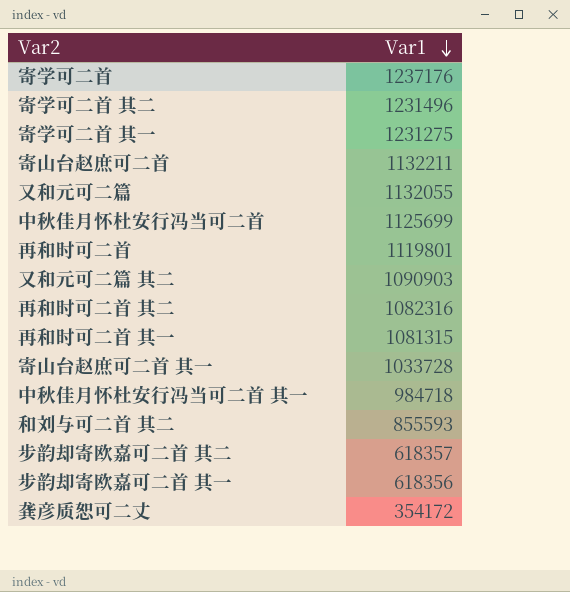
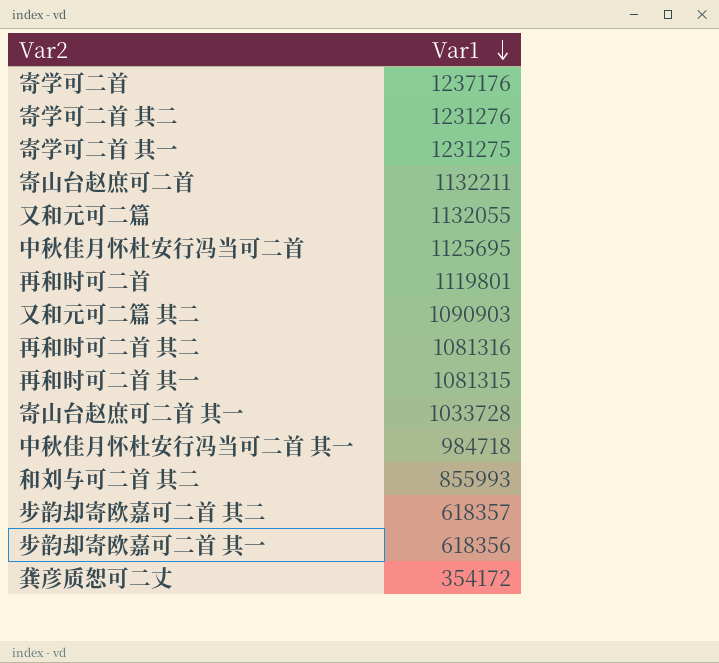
寄学可二首 其二 | Var1: 1231496 -> 1231276
中秋佳月怀杜安行冯当可二首 | Var1: 1125699 -> 1125695
再和时可二首 其二 | Var1: 1082316 -> 1081316
和刘与可二首 其二 | Var1: 855593 -> 855993

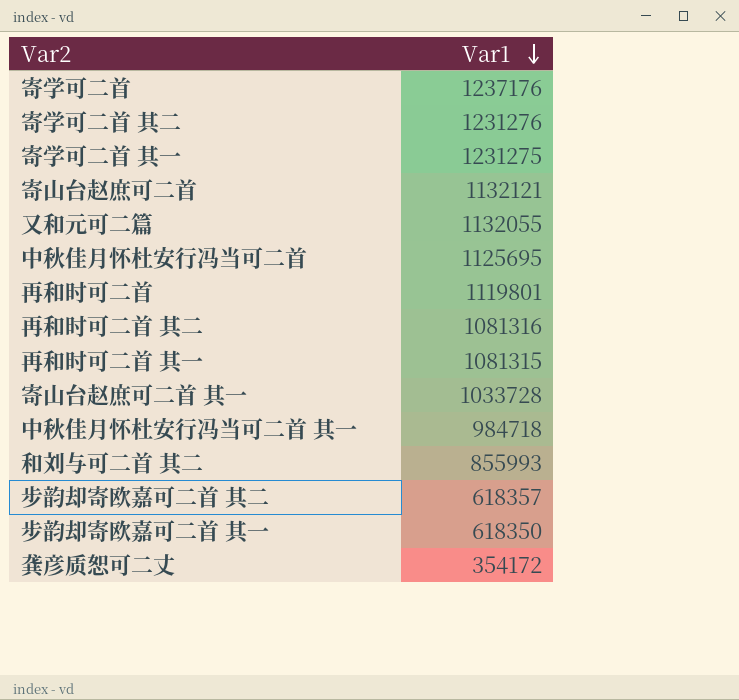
row 又和元可二篇 其二: 1090903 -> none
寄山台赵庶可二首 | Var1: 1132211 -> 1132121
步韵却寄欧嘉可二首 其一 | Var1: 618356 -> 618350

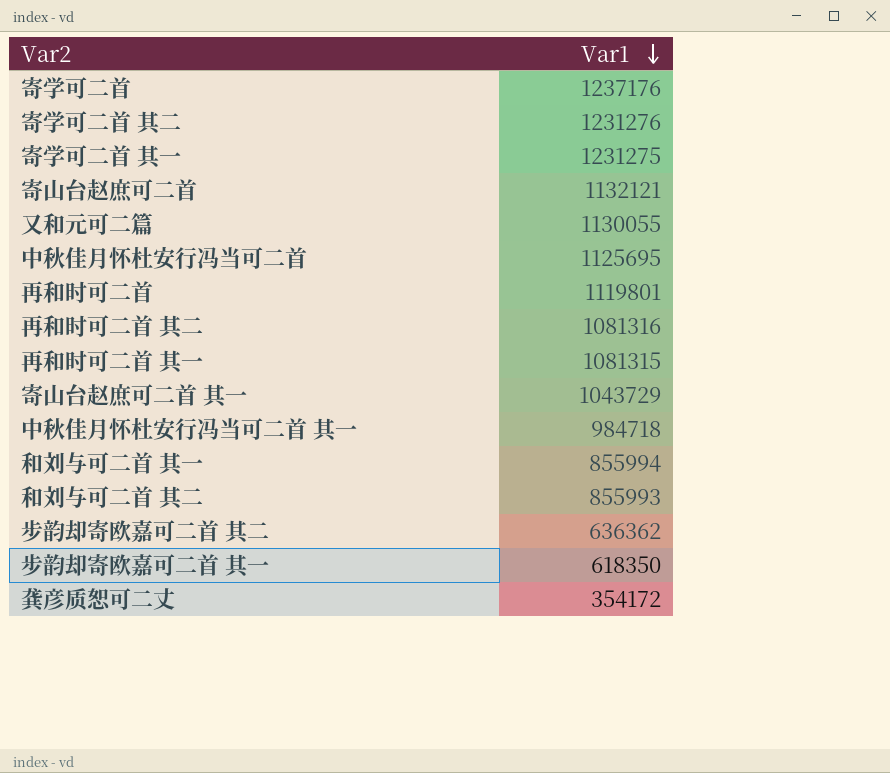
又和元可二篇 | Var1: 1132055 -> 1130055
寄山台赵庶可二首 其一 | Var1: 1033728 -> 1043729
row 和刘与可二首 其一: none -> 855994
步韵却寄欧嘉可二首 其二 | Var1: 618357 -> 636362

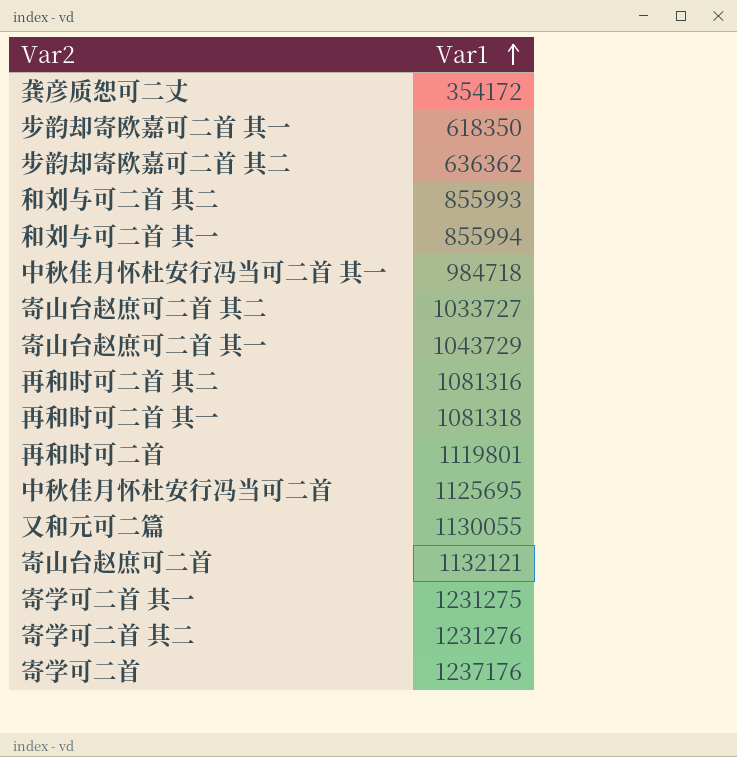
row order: Var1 descending -> Var1 ascending
row 寄山台赵庶可二首 其二: none -> 1033727
再和时可二首 其一 | Var1: 1081315 -> 1081318

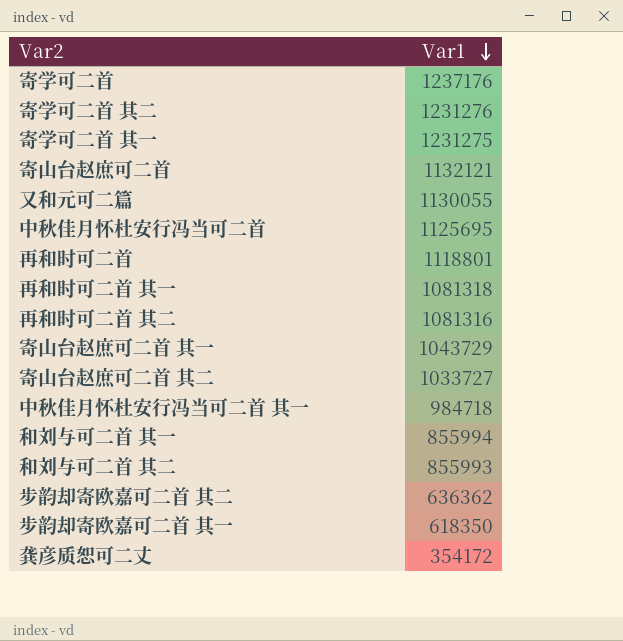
row order: Var1 ascending -> Var1 descending
再和时可二首 | Var1: 1119801 -> 1118801

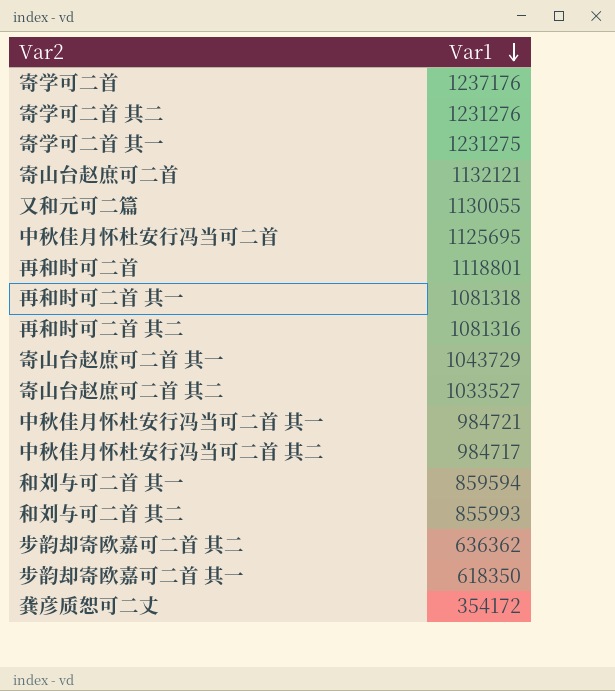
寄山台赵庶可二首 其二 | Var1: 1033727 -> 1033527
中秋佳月怀杜安行冯当可二首 其一 | Var1: 984718 -> 984721
row 中秋佳月怀杜安行冯当可二首 其二: none -> 984717
和刘与可二首 其一 | Var1: 855994 -> 859594

